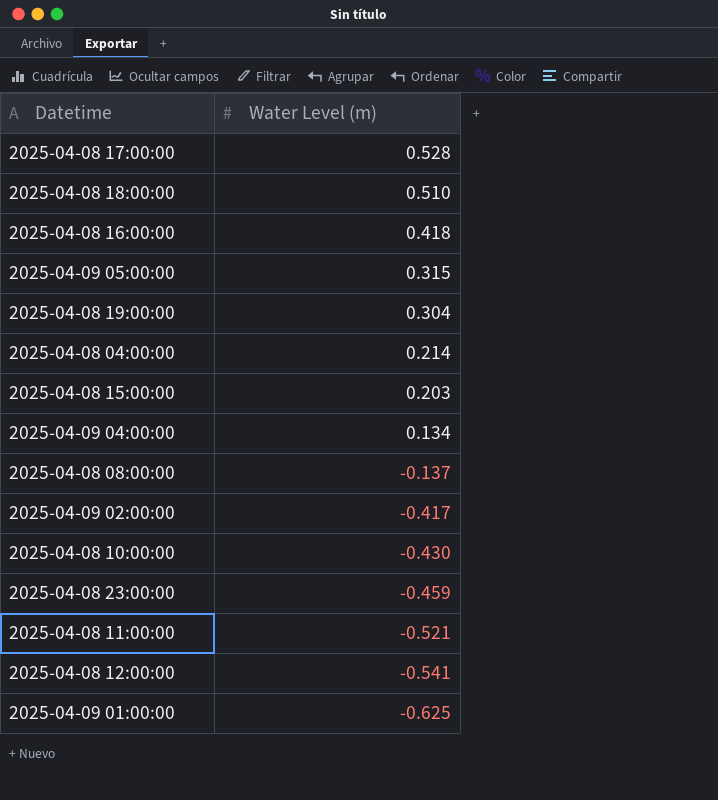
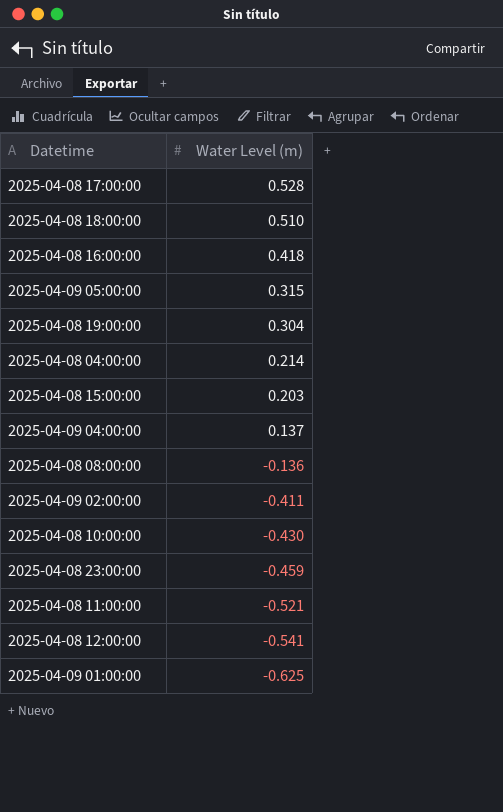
2025-04-09 04:00:00 | Water Level (m): 0.134 -> 0.137
2025-04-08 08:00:00 | Water Level (m): -0.137 -> -0.136
2025-04-09 02:00:00 | Water Level (m): -0.417 -> -0.411

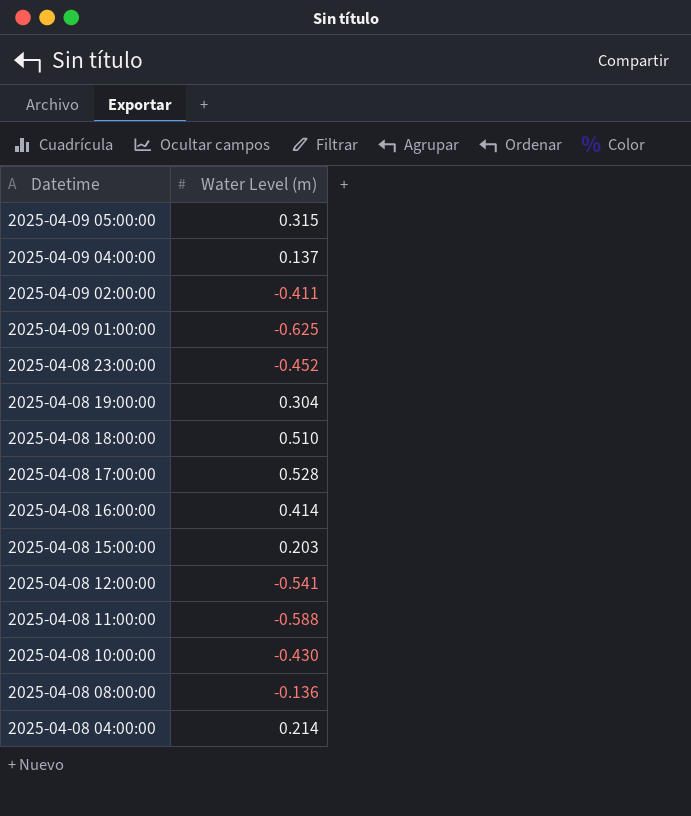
row order: Water Level (m) descending -> Datetime descending
2025-04-08 23:00:00 | Water Level (m): -0.459 -> -0.452
2025-04-08 16:00:00 | Water Level (m): 0.418 -> 0.414
2025-04-08 11:00:00 | Water Level (m): -0.521 -> -0.588

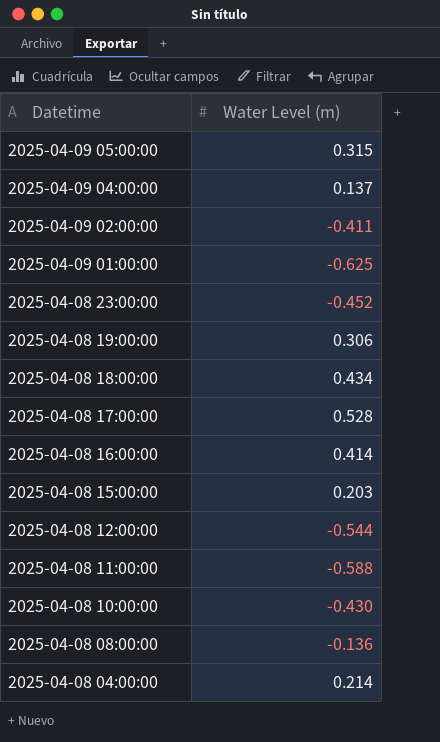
2025-04-08 19:00:00 | Water Level (m): 0.304 -> 0.306
2025-04-08 18:00:00 | Water Level (m): 0.510 -> 0.434
2025-04-08 12:00:00 | Water Level (m): -0.541 -> -0.544

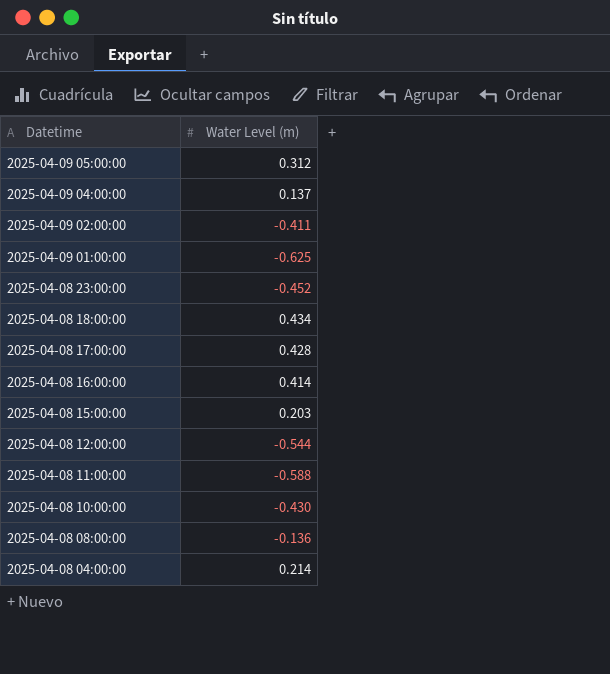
row 2025-04-08 19:00:00: 0.306 -> none
2025-04-09 05:00:00 | Water Level (m): 0.315 -> 0.312
2025-04-08 17:00:00 | Water Level (m): 0.528 -> 0.428

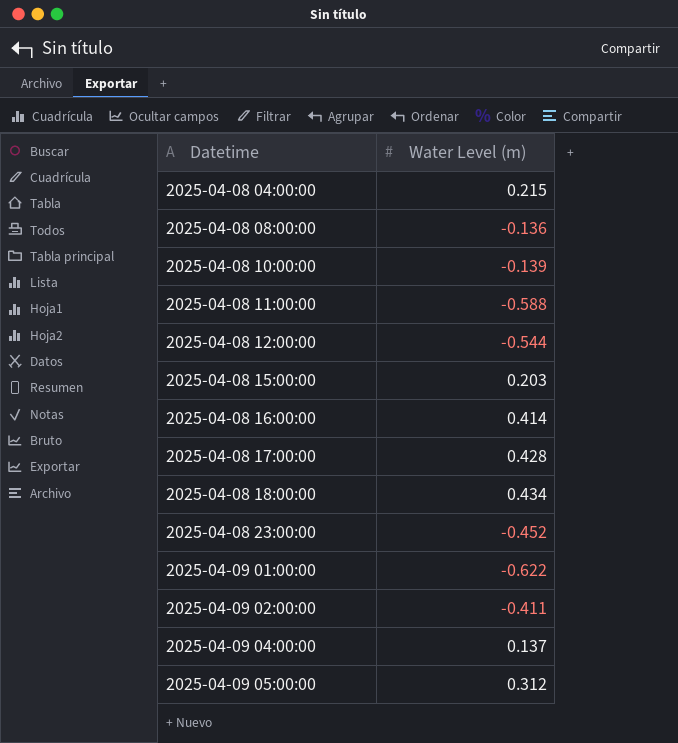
row order: Datetime descending -> Datetime ascending
2025-04-08 04:00:00 | Water Level (m): 0.214 -> 0.215
2025-04-08 10:00:00 | Water Level (m): -0.430 -> -0.139
2025-04-09 01:00:00 | Water Level (m): -0.625 -> -0.622

